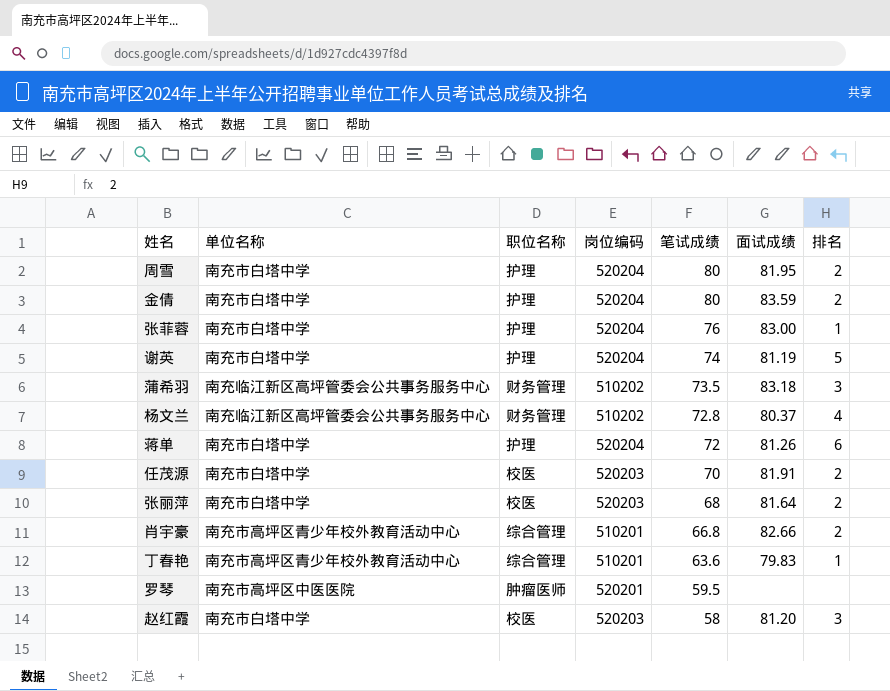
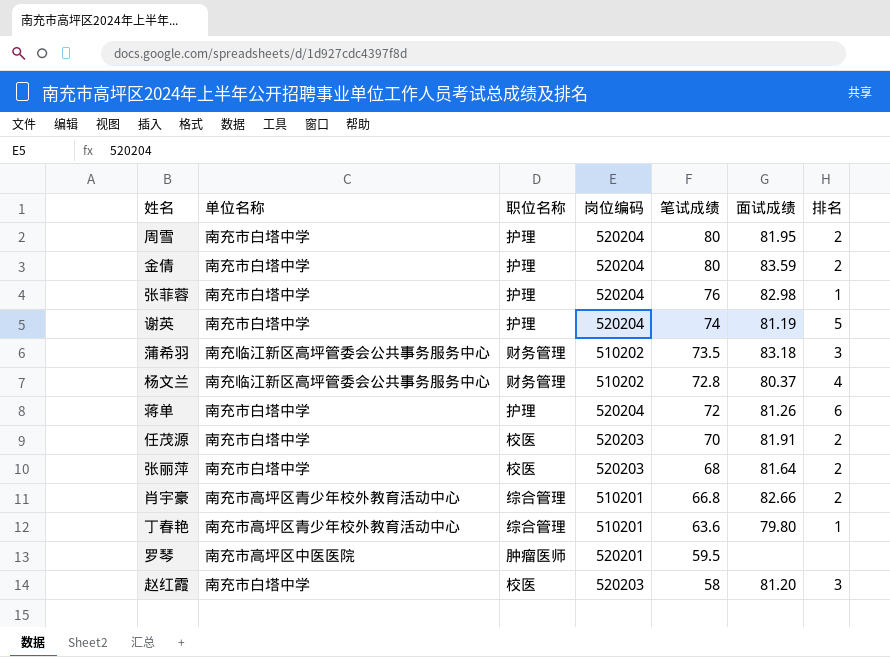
张菲蓉 | 面试成绩: 83.00 -> 82.98
丁春艳 | 面试成绩: 79.83 -> 79.80

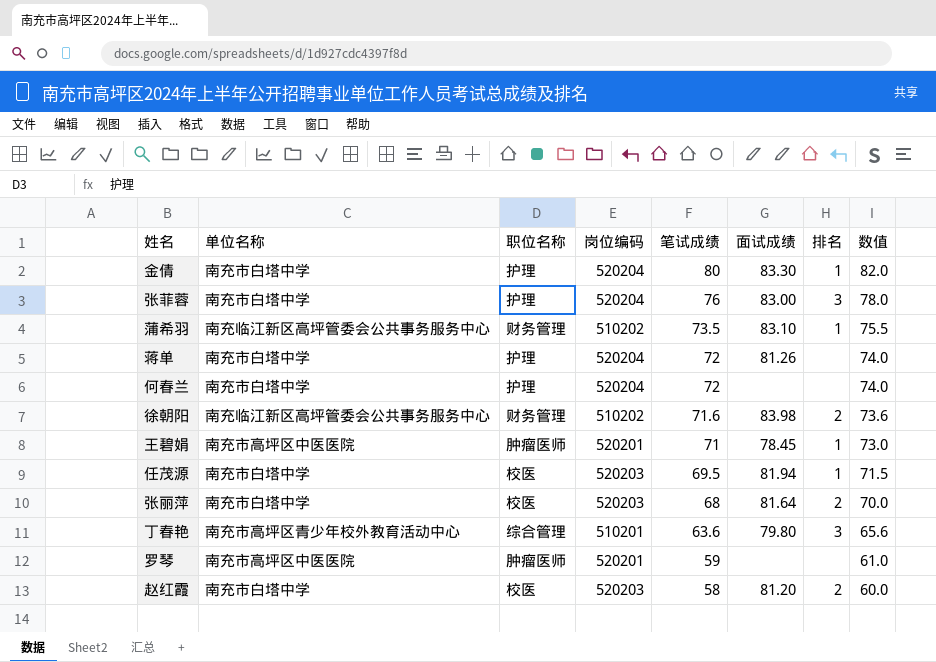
column 数值 | formula: none -> [笔试成绩] + 2
row 周雪: 南充市白塔中学 | 护理 | 520204 | 80 | 81.95 | 2 -> none
row 谢英: 南充市白塔中学 | 护理 | 520204 | 74 | 81.19 | 5 -> none
row 杨文兰: 南充临江新区高坪管委会公共事务服务中心 | 财务管理 | 510202 | 72.8 | 80.37 | 4 -> none
row 肖宇豪: 南充市高坪区青少年校外教育活动中心 | 综合管理 | 510201 | 66.8 | 82.66 | 2 -> none
金倩 | 面试成绩: 83.59 -> 83.30
金倩 | 排名: 2 -> 1
张菲蓉 | 面试成绩: 82.98 -> 83.00
张菲蓉 | 排名: 1 -> 3
蒲希羽 | 面试成绩: 83.18 -> 83.10
蒲希羽 | 排名: 3 -> 1
蒋单 | 排名: 6 -> none
row 何春兰: none -> 南充市白塔中学 | 护理 | 520204 | 72 | none | none | 74.0
row 徐朝阳: none -> 南充临江新区高坪管委会公共事务服务中心 | 财务管理 | 510202 | 71.6 | 83.98 | 2 | 73.6
row 王碧娟: none -> 南充市高坪区中医医院 | 肿瘤医师 | 520201 | 71 | 78.45 | 1 | 73.0
任茂源 | 笔试成绩: 70 -> 69.5
任茂源 | 面试成绩: 81.91 -> 81.94
任茂源 | 排名: 2 -> 1
丁春艳 | 排名: 1 -> 3
罗琴 | 笔试成绩: 59.5 -> 59
赵红霞 | 排名: 3 -> 2

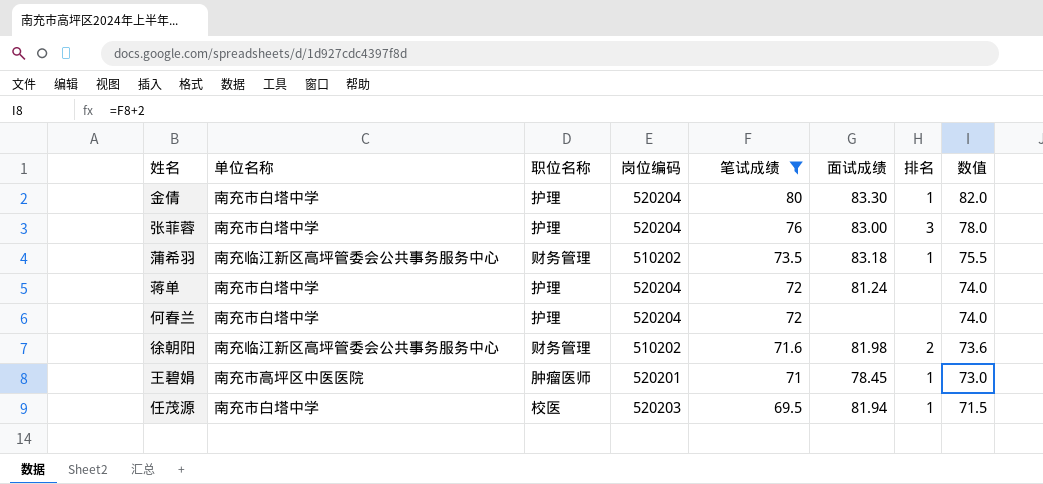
filter: none -> 笔试成绩 >= 69.5
蒲希羽 | 面试成绩: 83.10 -> 83.18
蒋单 | 面试成绩: 81.26 -> 81.24
徐朝阳 | 面试成绩: 83.98 -> 81.98

